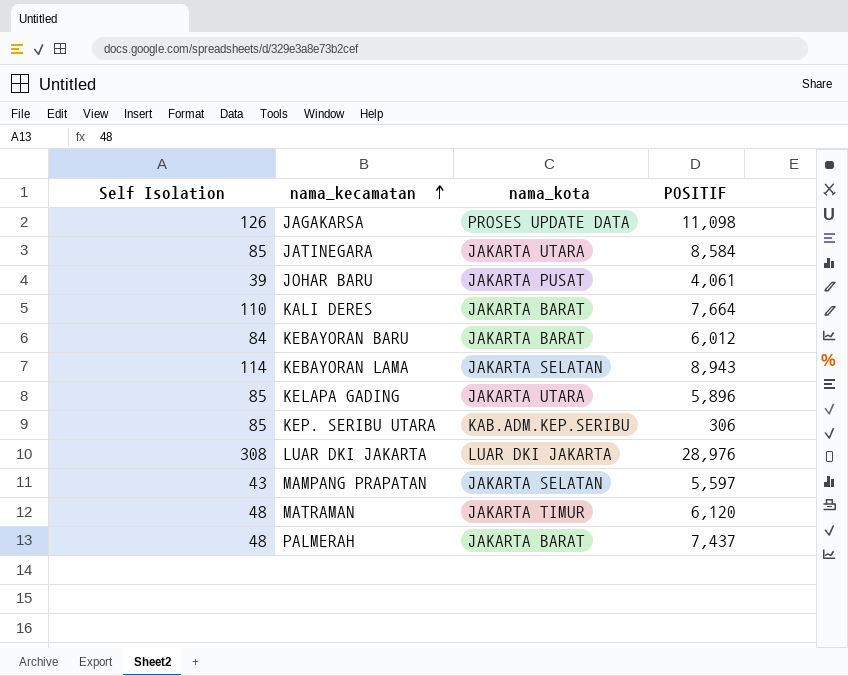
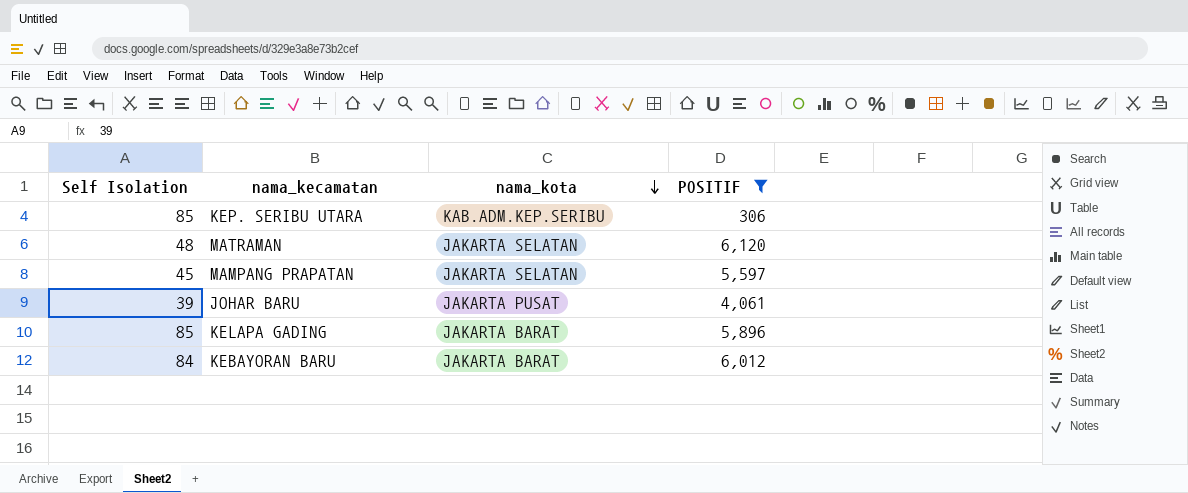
filter: none -> POSITIF <= 6,120
row order: nama_kecamatan ascending -> nama_kota descending
MATRAMAN | nama_kota: JAKARTA TIMUR -> JAKARTA SELATAN
MAMPANG PRAPATAN | Self Isolation: 43 -> 45
KELAPA GADING | nama_kota: JAKARTA UTARA -> JAKARTA BARAT

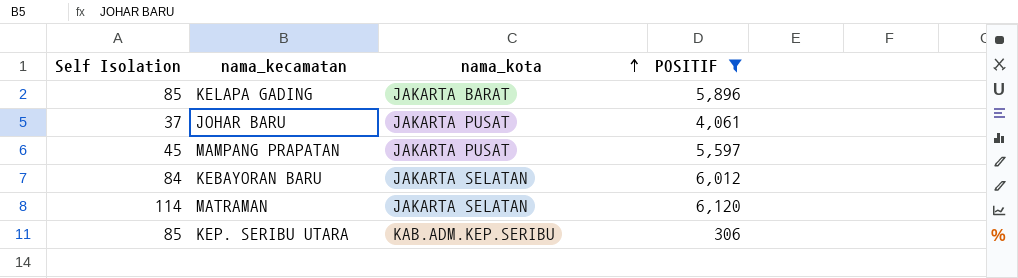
row order: nama_kota descending -> nama_kota ascending
JOHAR BARU | Self Isolation: 39 -> 37
MAMPANG PRAPATAN | nama_kota: JAKARTA SELATAN -> JAKARTA PUSAT
KEBAYORAN BARU | nama_kota: JAKARTA BARAT -> JAKARTA SELATAN
MATRAMAN | Self Isolation: 48 -> 114

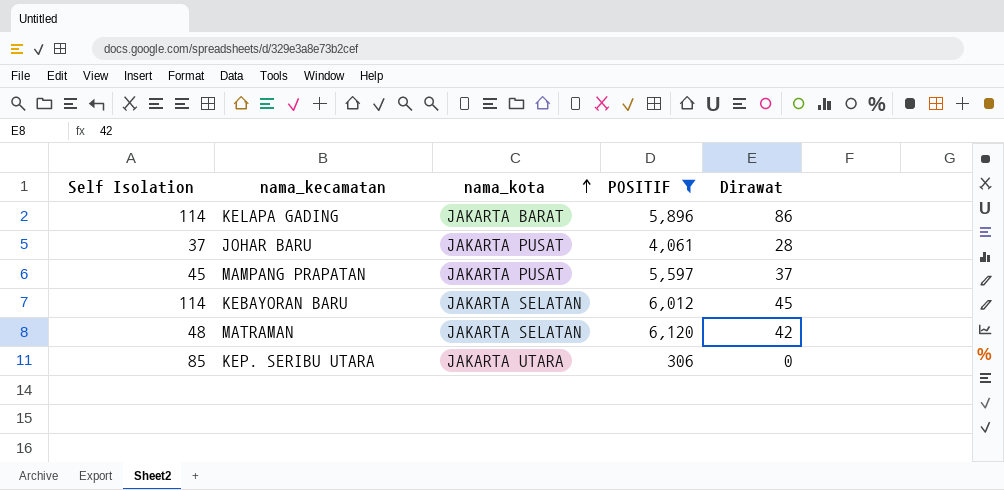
column Dirawat | position: none -> 5
KELAPA GADING | Self Isolation: 85 -> 114
KEBAYORAN BARU | Self Isolation: 84 -> 114
MATRAMAN | Self Isolation: 114 -> 48
KEP. SERIBU UTARA | nama_kota: KAB.ADM.KEP.SERIBU -> JAKARTA UTARA

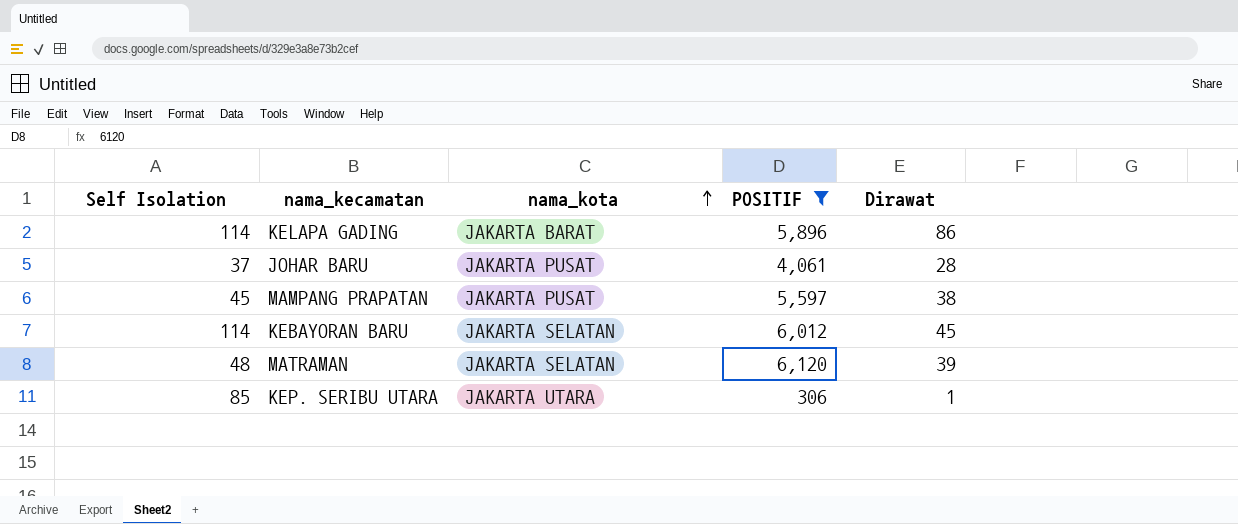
MAMPANG PRAPATAN | Dirawat: 37 -> 38
MATRAMAN | Dirawat: 42 -> 39
KEP. SERIBU UTARA | Dirawat: 0 -> 1

